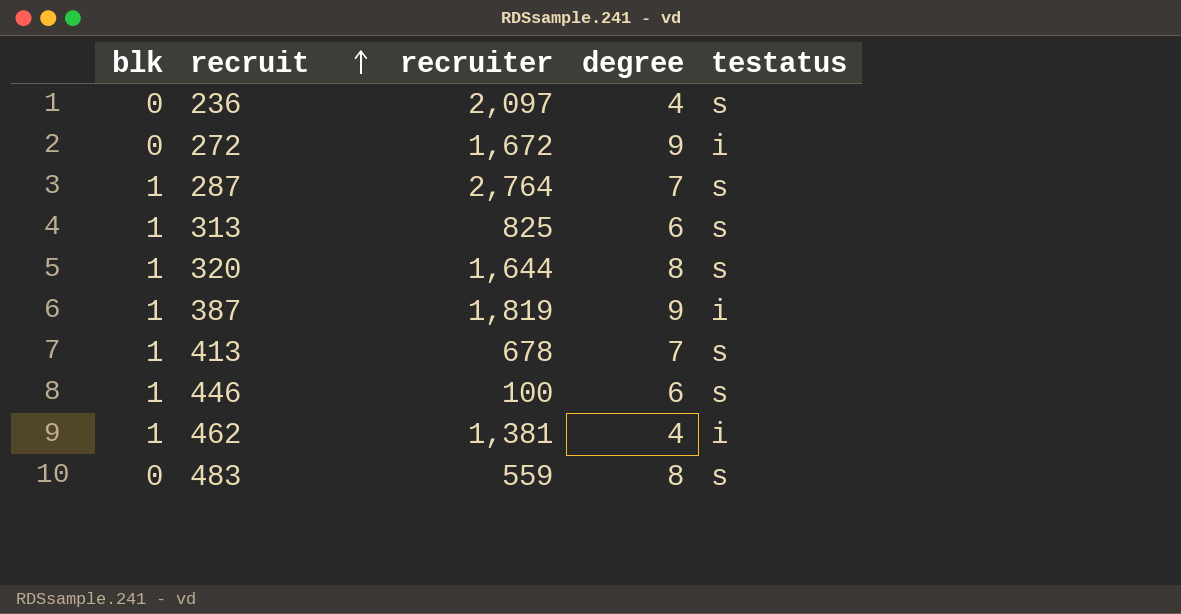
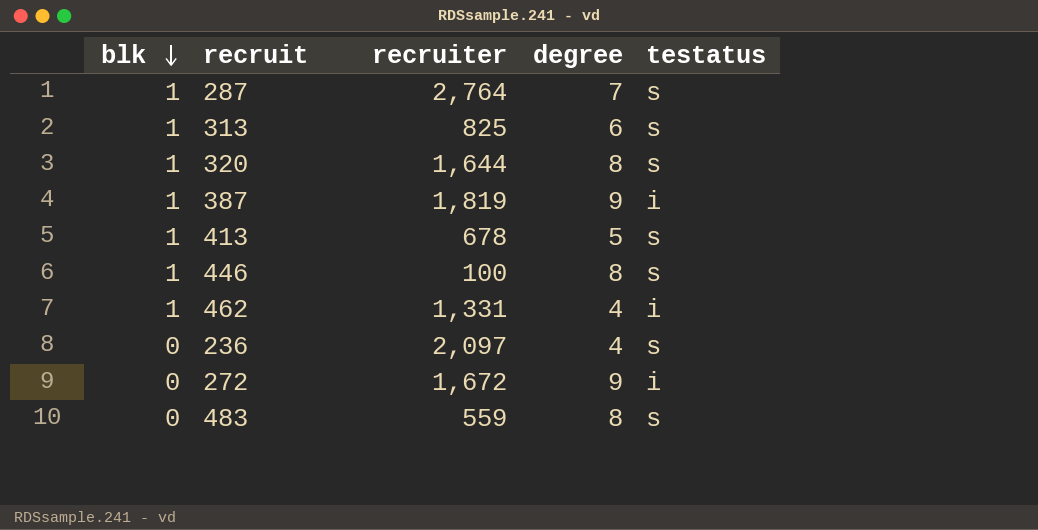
row order: recruit ascending -> blk descending
413 | degree: 7 -> 5
446 | degree: 6 -> 8
462 | recruiter: 1,381 -> 1,331

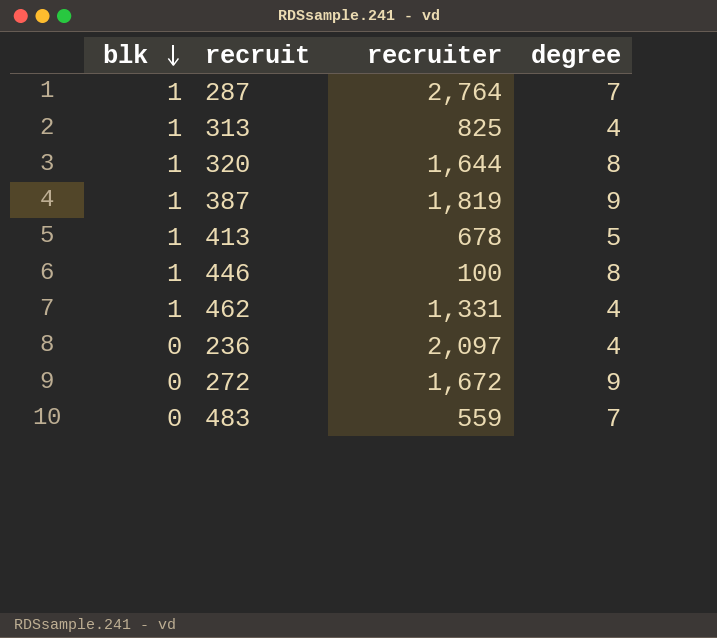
column testatus | position: 5 -> none
313 | degree: 6 -> 4
483 | degree: 8 -> 7

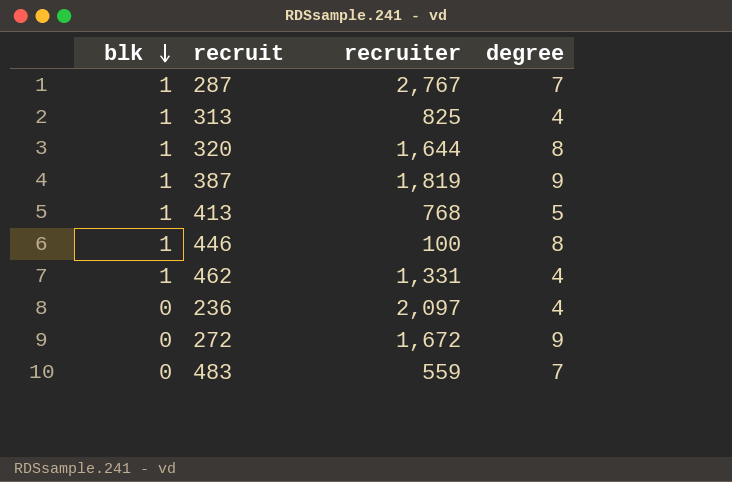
287 | recruiter: 2,764 -> 2,767
413 | recruiter: 678 -> 768

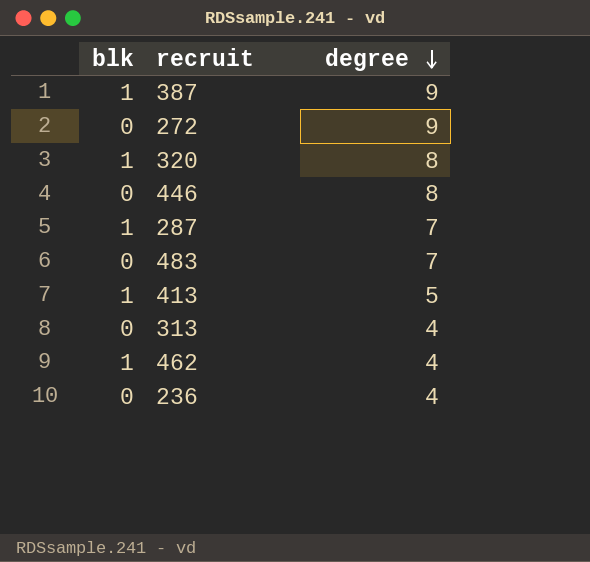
row order: blk descending -> degree descending
column recruiter | position: 3 -> none
446 | blk: 1 -> 0
313 | blk: 1 -> 0

